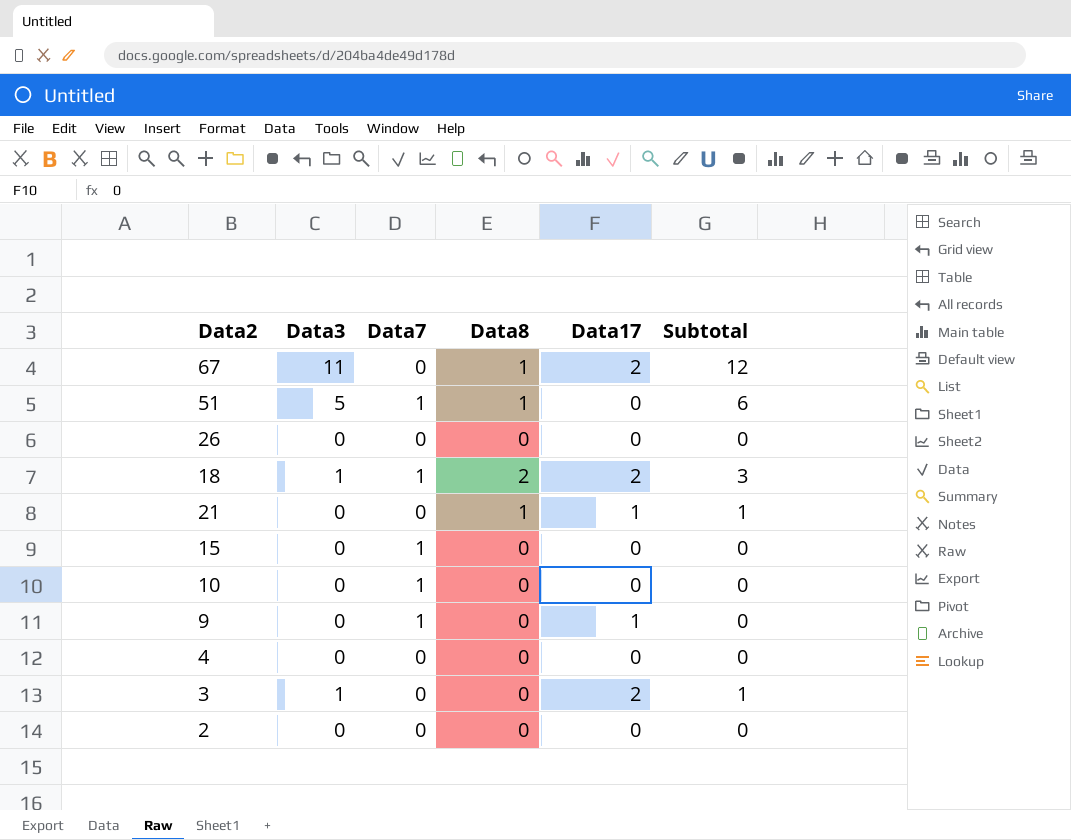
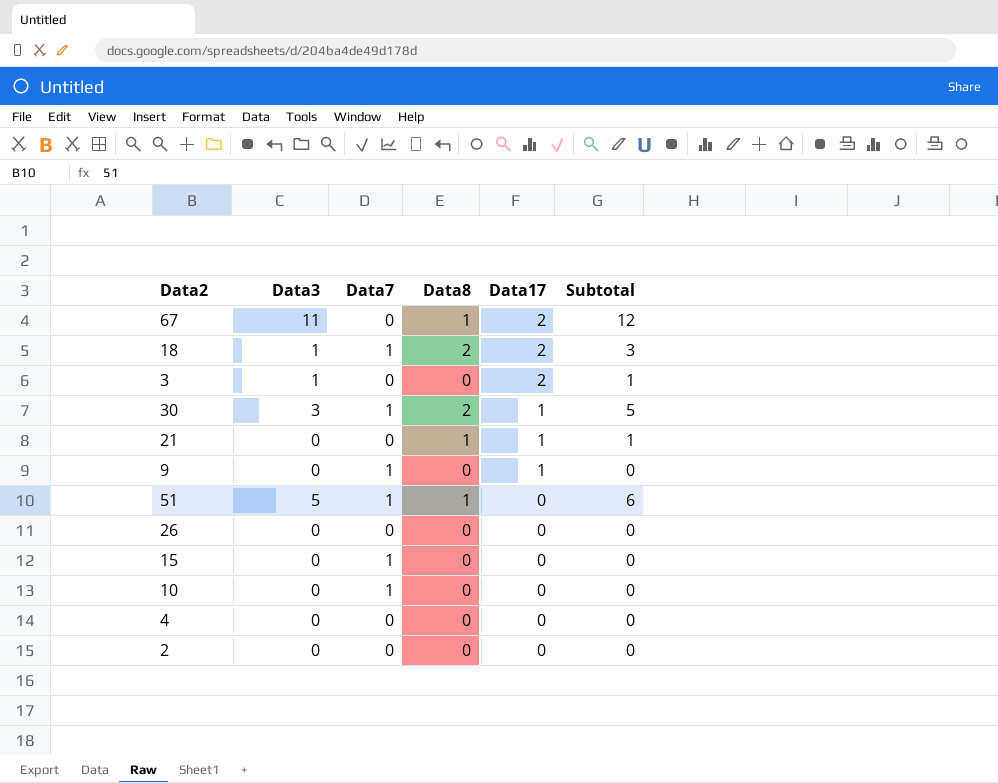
row order: none -> Data17 descending
row 30: none -> 3 | 1 | 2 | 1 | 5

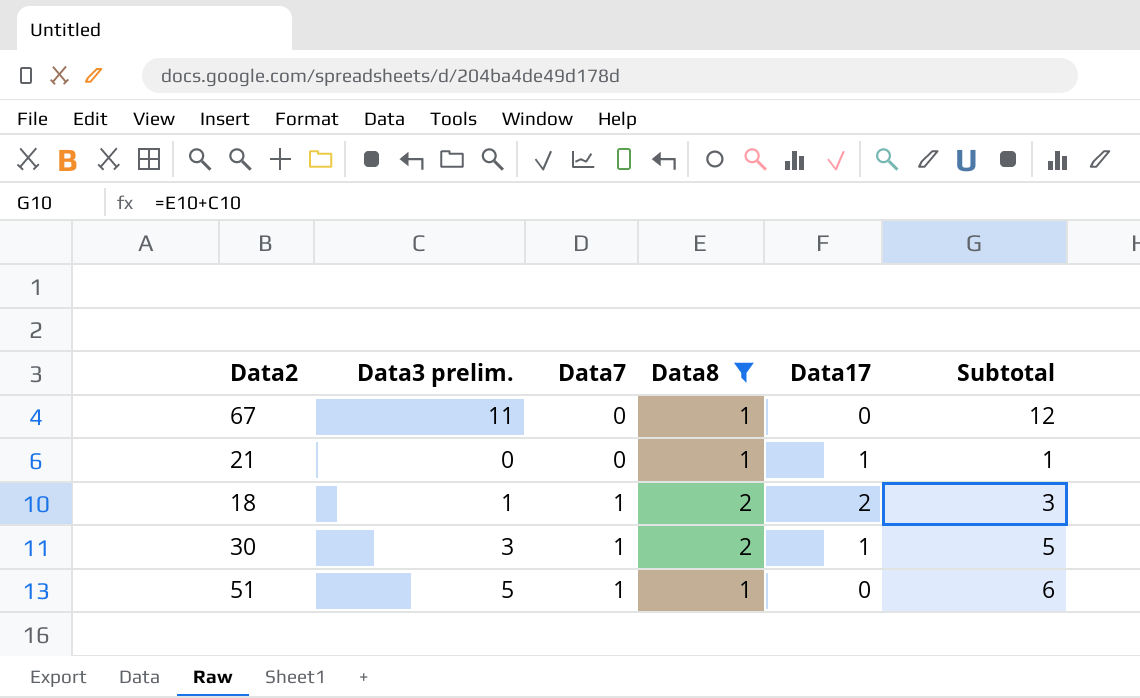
filter: none -> Data8 != 0
row order: Data17 descending -> Data7 ascending
column name: Data3 -> Data3 prelim.
67 | Data17: 2 -> 0

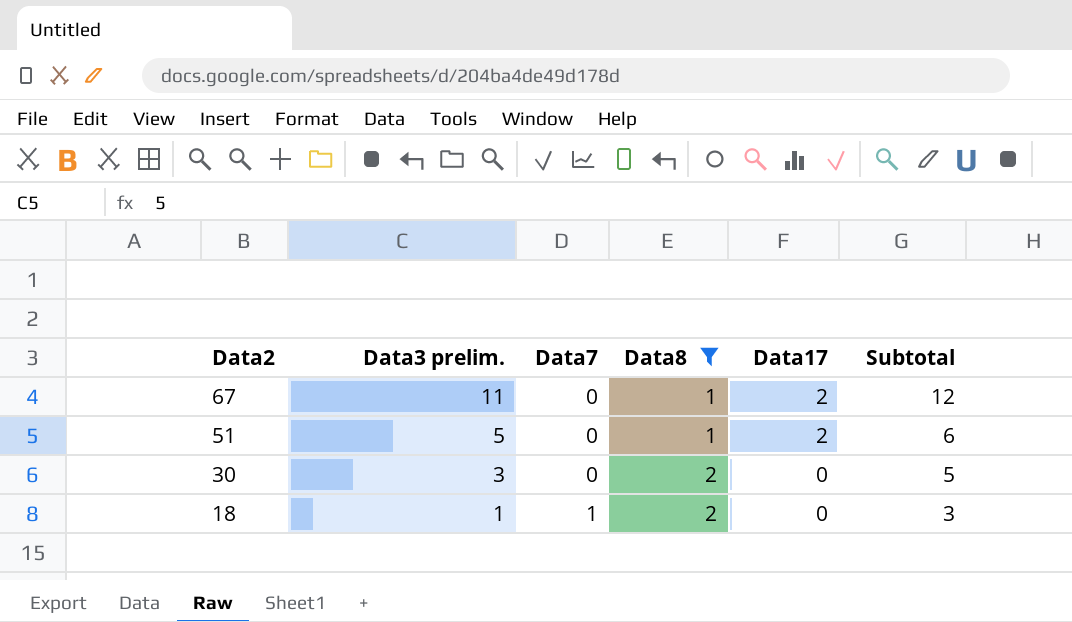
row order: Data7 ascending -> Data2 descending
row 21: 0 | 0 | 1 | 1 | 1 -> none
67 | Data17: 0 -> 2
51 | Data7: 1 -> 0
51 | Data17: 0 -> 2
30 | Data7: 1 -> 0
30 | Data17: 1 -> 0
18 | Data17: 2 -> 0

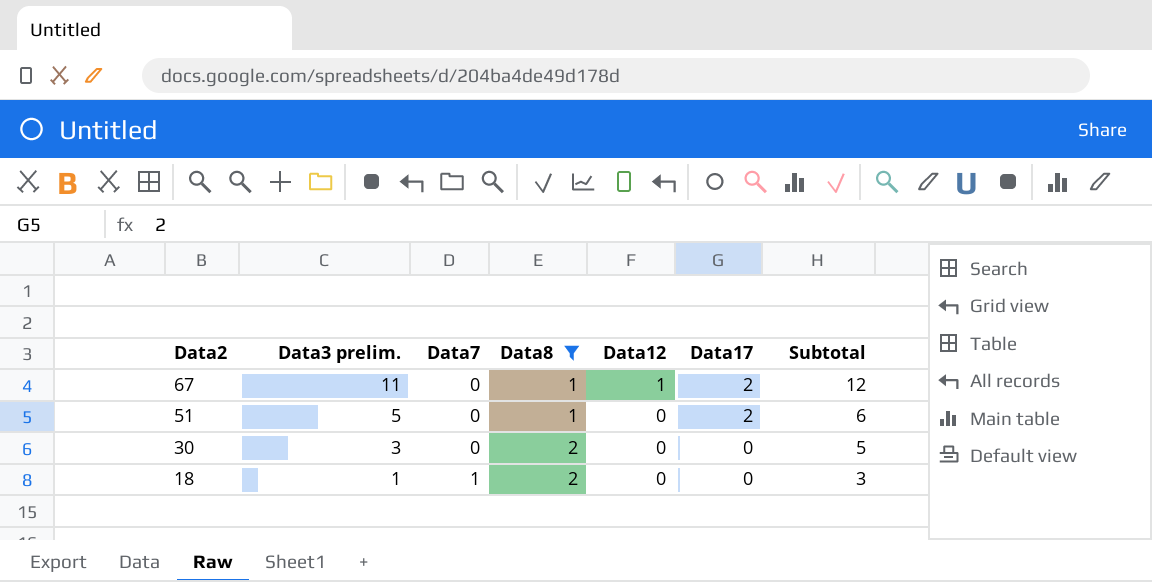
column Data12 | position: none -> 5

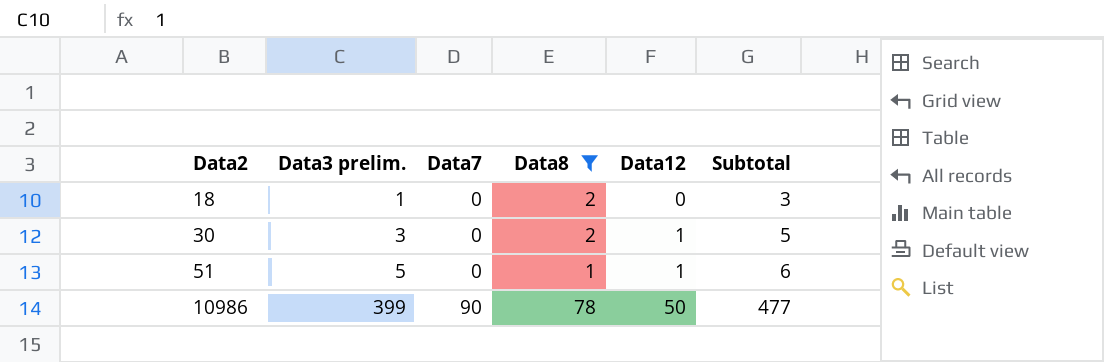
row order: Data2 descending -> Data2 ascending
column Data17 | position: 6 -> none
row 67: 11 | 0 | 1 | 1 | 2 | 12 -> none
18 | Data7: 1 -> 0
30 | Data12: 0 -> 1
51 | Data12: 0 -> 1
row 10986: none -> 399 | 90 | 78 | 50 | 477

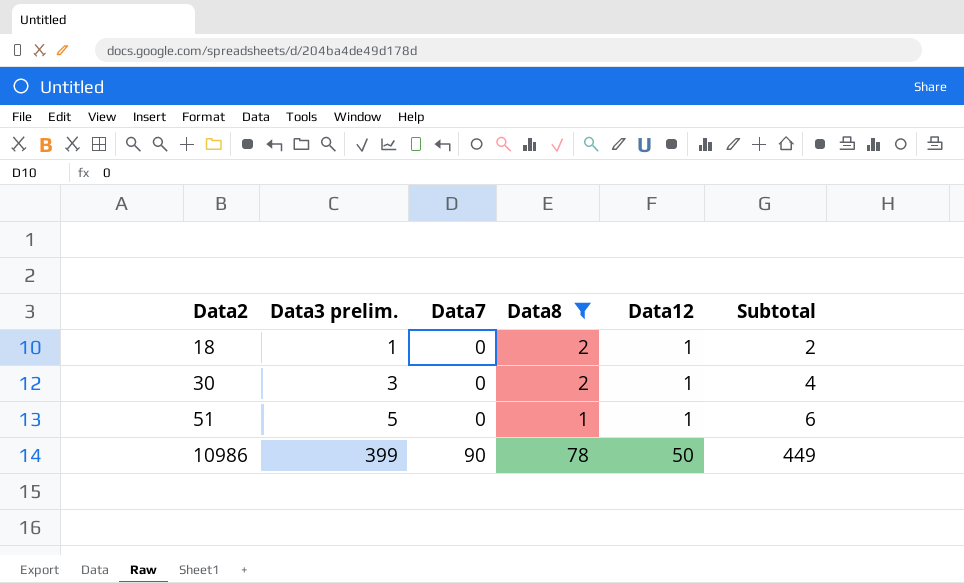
column Subtotal | formula: [Data3 prelim.] + [Data8] -> [Data3 prelim.] + [Data12]
18 | Data12: 0 -> 1

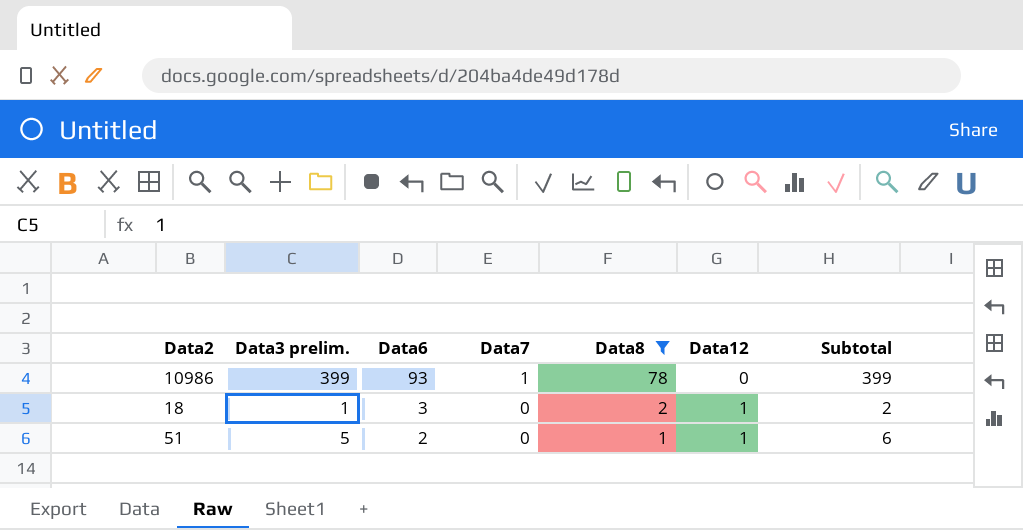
row order: Data2 ascending -> Data6 descending
column Data6 | position: none -> 3
row 30: 3 | 0 | 2 | 1 | 4 -> none
10986 | Data7: 90 -> 1
10986 | Data12: 50 -> 0
10986 | Subtotal: 449 -> 399

